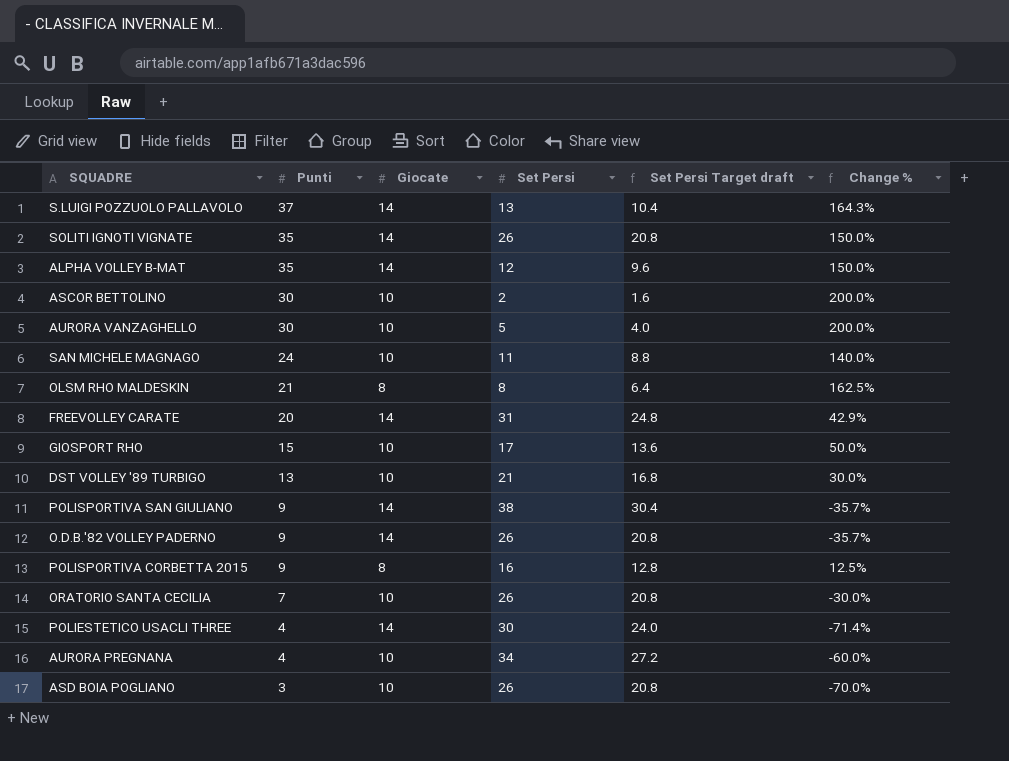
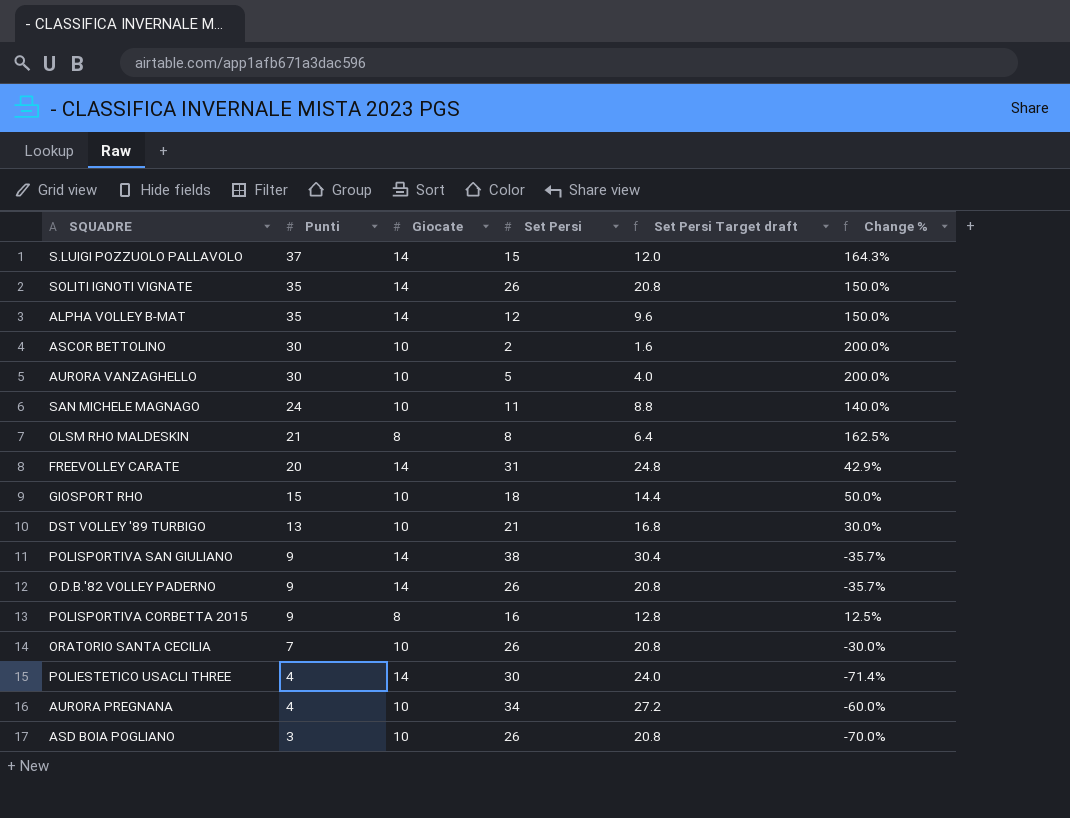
S.LUIGI POZZUOLO PALLAVOLO | Set Persi: 13 -> 15
S.LUIGI POZZUOLO PALLAVOLO | Set Persi Target draft: 10.4 -> 12.0
GIOSPORT RHO | Set Persi: 17 -> 18
GIOSPORT RHO | Set Persi Target draft: 13.6 -> 14.4

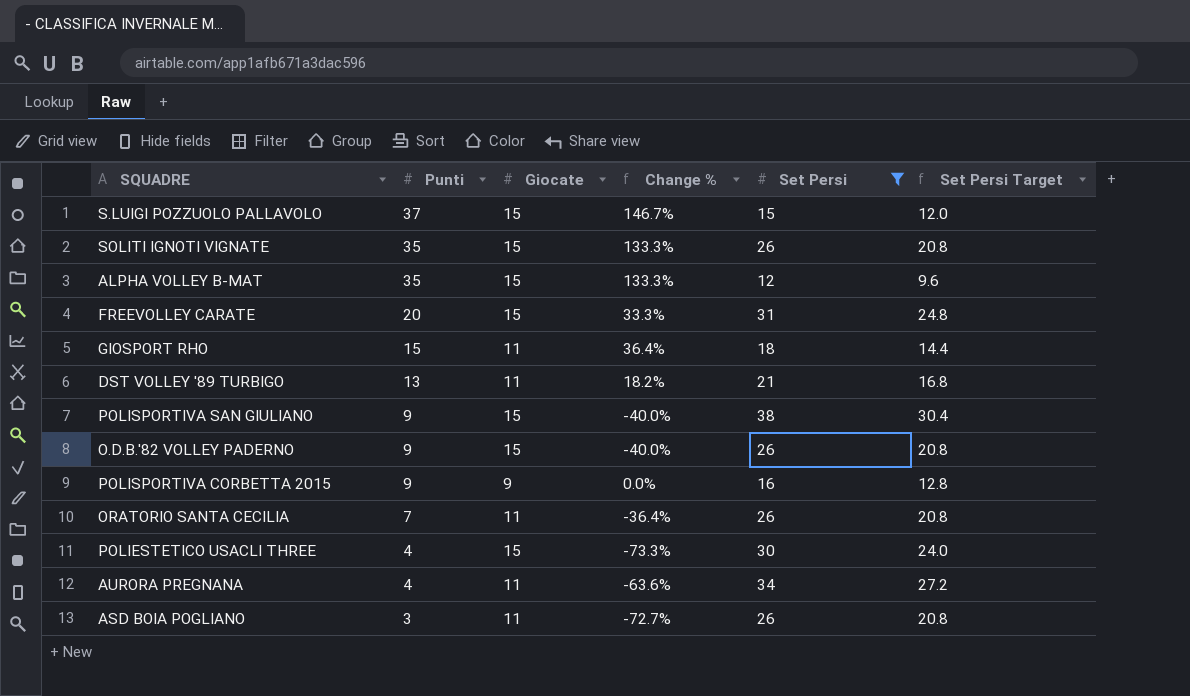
filter: none -> Set Persi >= 12
column Change % | position: 6 -> 4
column name: Set Persi Target draft -> Set Persi Target
S.LUIGI POZZUOLO PALLAVOLO | Giocate: 14 -> 15
S.LUIGI POZZUOLO PALLAVOLO | Change %: 164.3% -> 146.7%
SOLITI IGNOTI VIGNATE | Giocate: 14 -> 15
SOLITI IGNOTI VIGNATE | Change %: 150.0% -> 133.3%
ALPHA VOLLEY B-MAT | Giocate: 14 -> 15
ALPHA VOLLEY B-MAT | Change %: 150.0% -> 133.3%
FREEVOLLEY CARATE | Giocate: 14 -> 15
FREEVOLLEY CARATE | Change %: 42.9% -> 33.3%
GIOSPORT RHO | Giocate: 10 -> 11
GIOSPORT RHO | Change %: 50.0% -> 36.4%
DST VOLLEY '89 TURBIGO | Giocate: 10 -> 11
DST VOLLEY '89 TURBIGO | Change %: 30.0% -> 18.2%
POLISPORTIVA SAN GIULIANO | Giocate: 14 -> 15
POLISPORTIVA SAN GIULIANO | Change %: -35.7% -> -40.0%
O.D.B.'82 VOLLEY PADERNO | Giocate: 14 -> 15
O.D.B.'82 VOLLEY PADERNO | Change %: -35.7% -> -40.0%
POLISPORTIVA CORBETTA 2015 | Giocate: 8 -> 9
POLISPORTIVA CORBETTA 2015 | Change %: 12.5% -> 0.0%
ORATORIO SANTA CECILIA | Giocate: 10 -> 11
ORATORIO SANTA CECILIA | Change %: -30.0% -> -36.4%
POLIESTETICO USACLI THREE | Giocate: 14 -> 15
POLIESTETICO USACLI THREE | Change %: -71.4% -> -73.3%
AURORA PREGNANA | Giocate: 10 -> 11
AURORA PREGNANA | Change %: -60.0% -> -63.6%
ASD BOIA POGLIANO | Giocate: 10 -> 11
ASD BOIA POGLIANO | Change %: -70.0% -> -72.7%

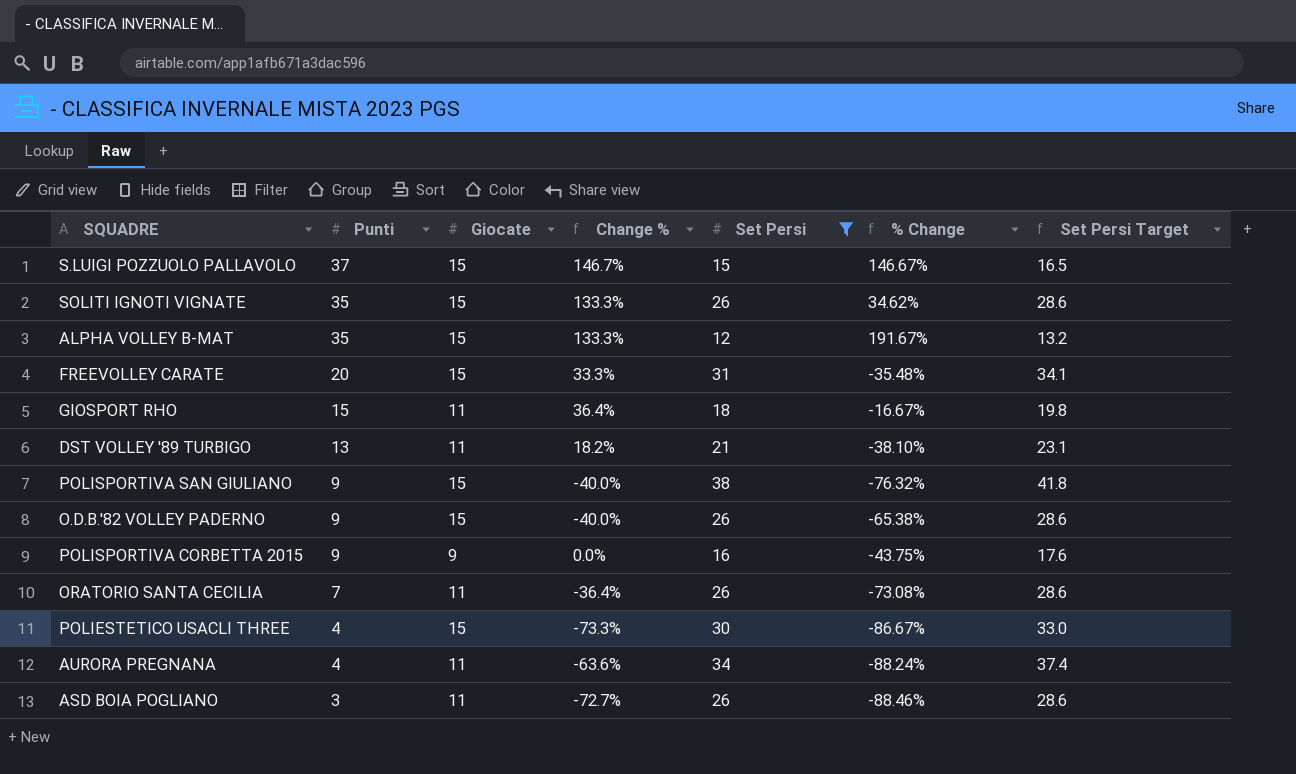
column % Change | formula: none -> ([Punti] - [Set Persi]) / [Set Persi]
column Set Persi Target | formula: [Set Persi] * 0.8 -> [Set Persi] * 1.1

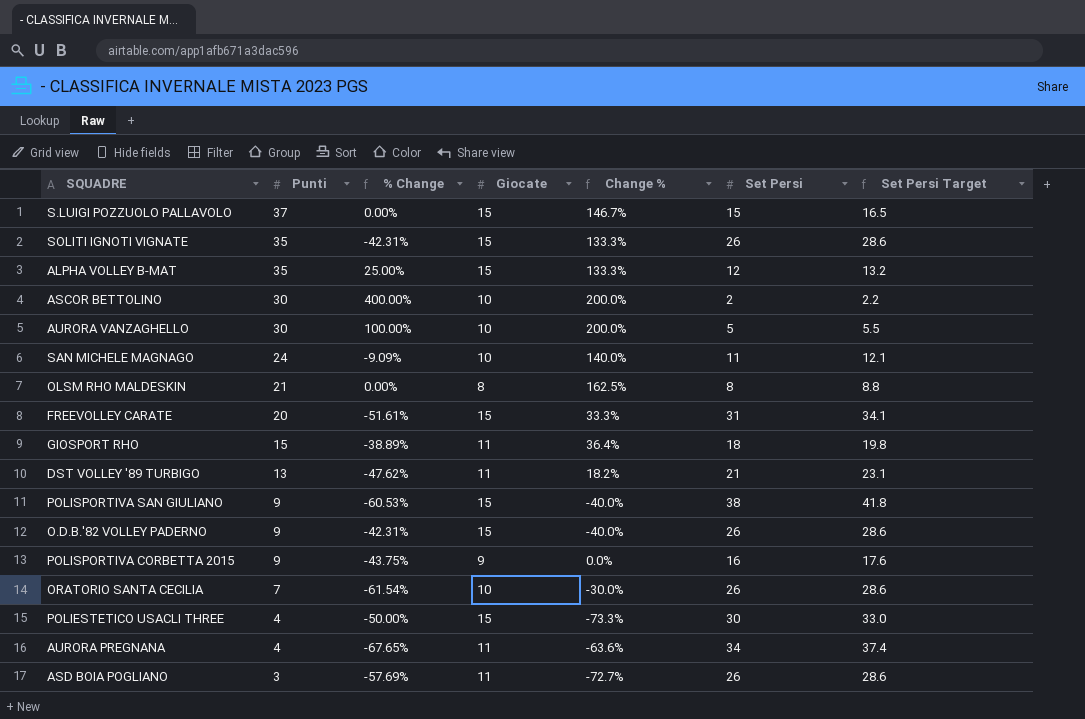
filter: Set Persi >= 12 -> none
column % Change | formula: ([Punti] - [Set Persi]) / [Set Persi] -> ([Giocate] - [Set Persi]) / [Set Persi]
column % Change | position: 6 -> 3
ORATORIO SANTA CECILIA | Giocate: 11 -> 10
ORATORIO SANTA CECILIA | Change %: -36.4% -> -30.0%

